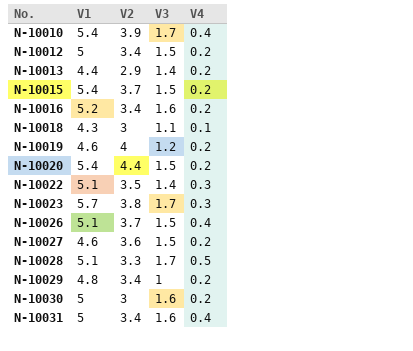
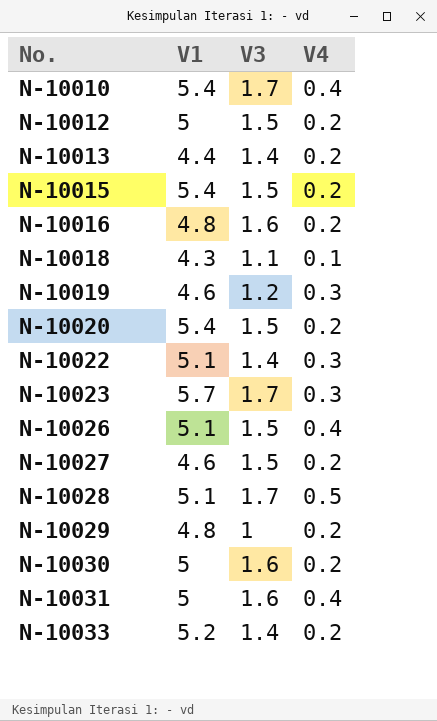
column V2 | position: 3 -> none
N-10016 | V1: 5.2 -> 4.8
N-10019 | V4: 0.2 -> 0.3
row N-10033: none -> 5.2 | 1.4 | 0.2

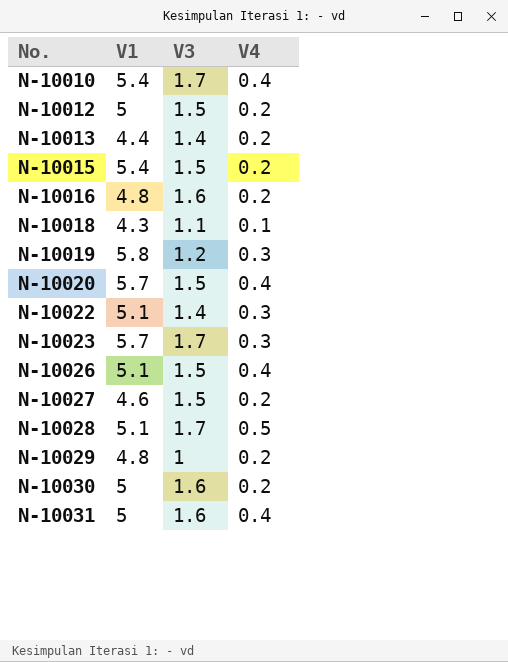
row N-10033: 5.2 | 1.4 | 0.2 -> none
N-10019 | V1: 4.6 -> 5.8
N-10020 | V1: 5.4 -> 5.7
N-10020 | V4: 0.2 -> 0.4

